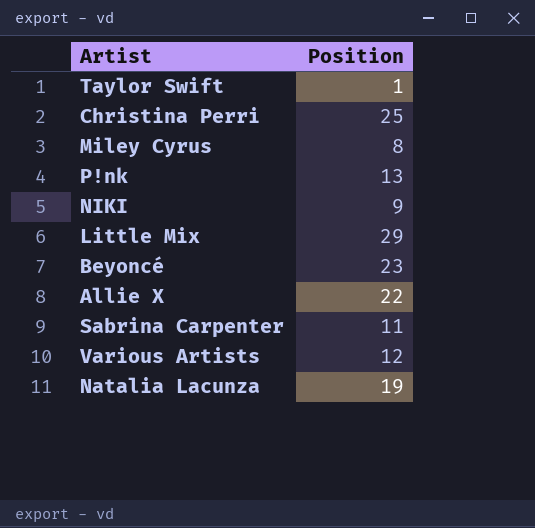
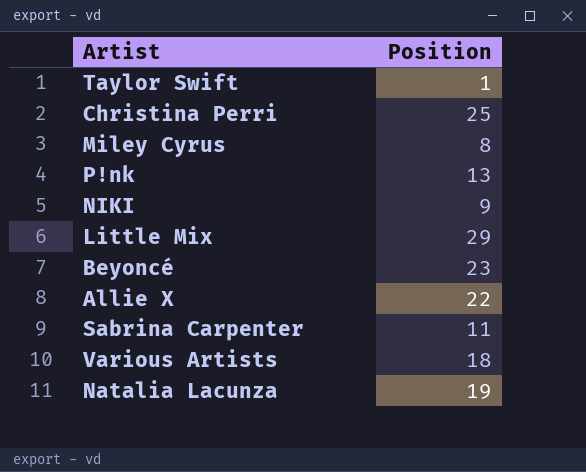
Various Artists | Position: 12 -> 18

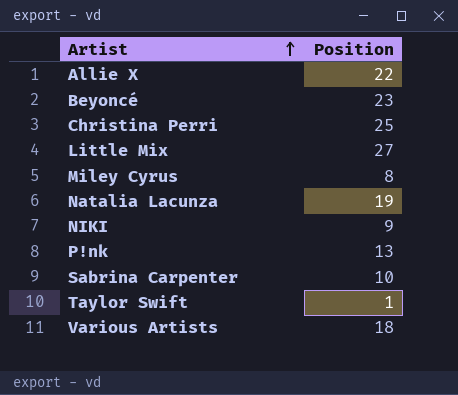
row order: none -> Artist ascending
Little Mix | Position: 29 -> 27
Sabrina Carpenter | Position: 11 -> 10

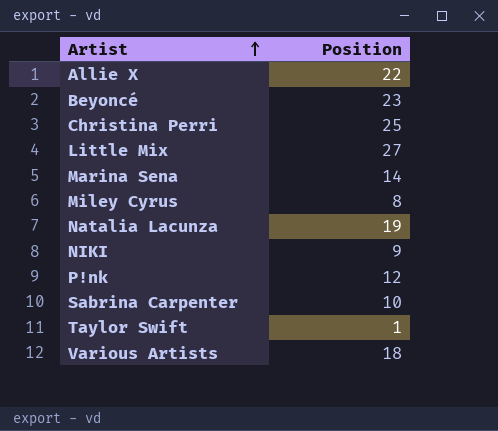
row Marina Sena: none -> 14
P!nk | Position: 13 -> 12

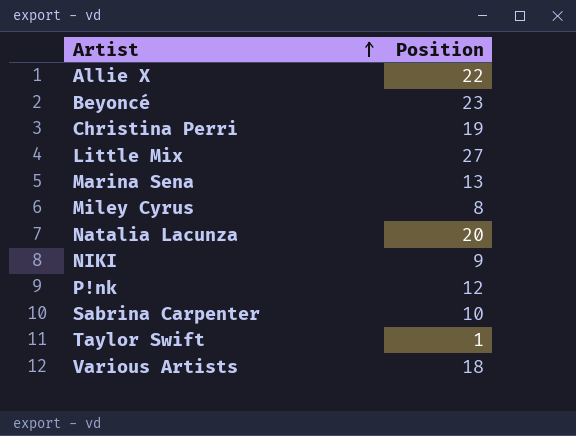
Christina Perri | Position: 25 -> 19
Marina Sena | Position: 14 -> 13
Natalia Lacunza | Position: 19 -> 20

